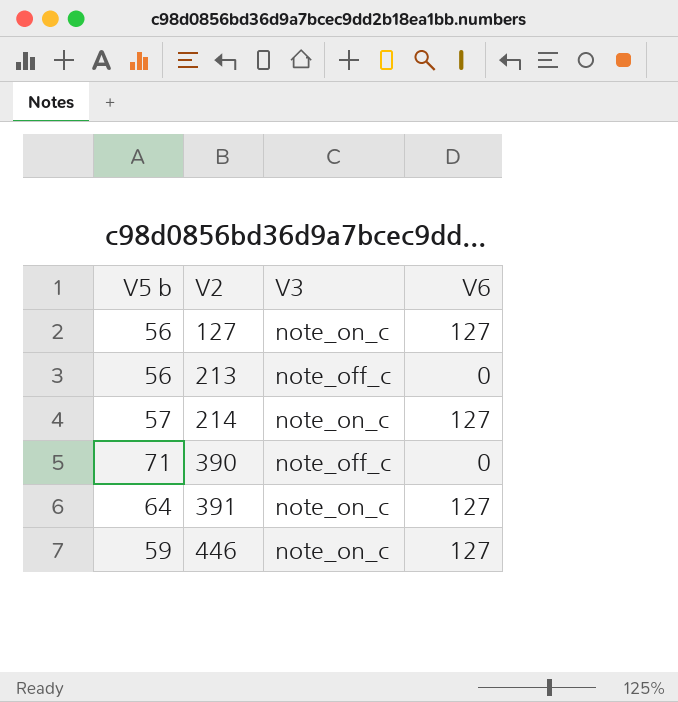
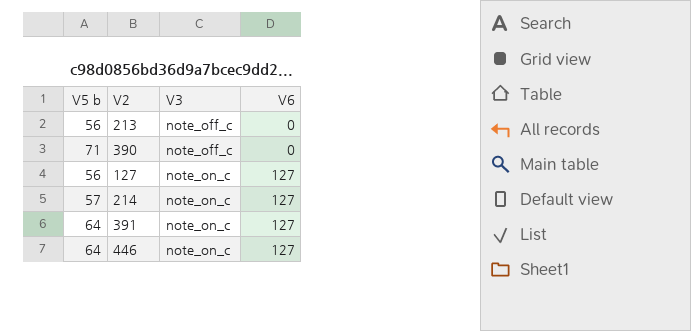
row order: V2 ascending -> V3 ascending
446 | V5 b: 59 -> 64

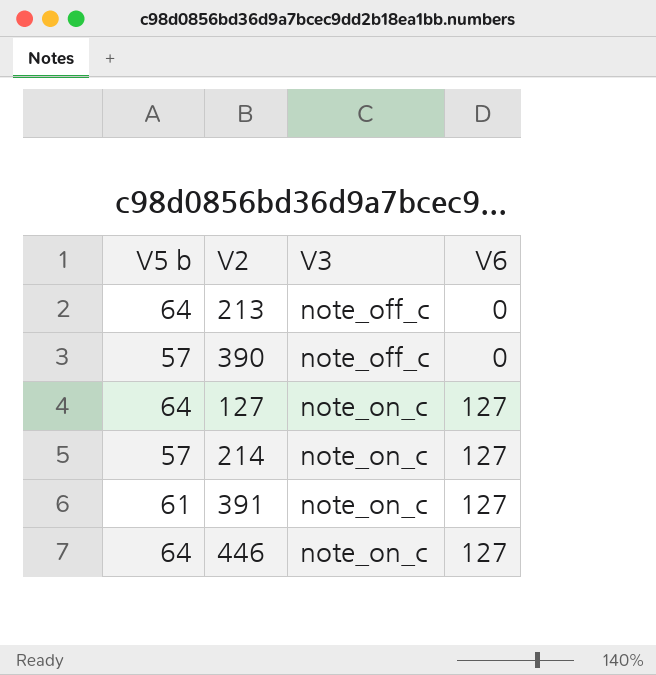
213 | V5 b: 56 -> 64
390 | V5 b: 71 -> 57
127 | V5 b: 56 -> 64
391 | V5 b: 64 -> 61

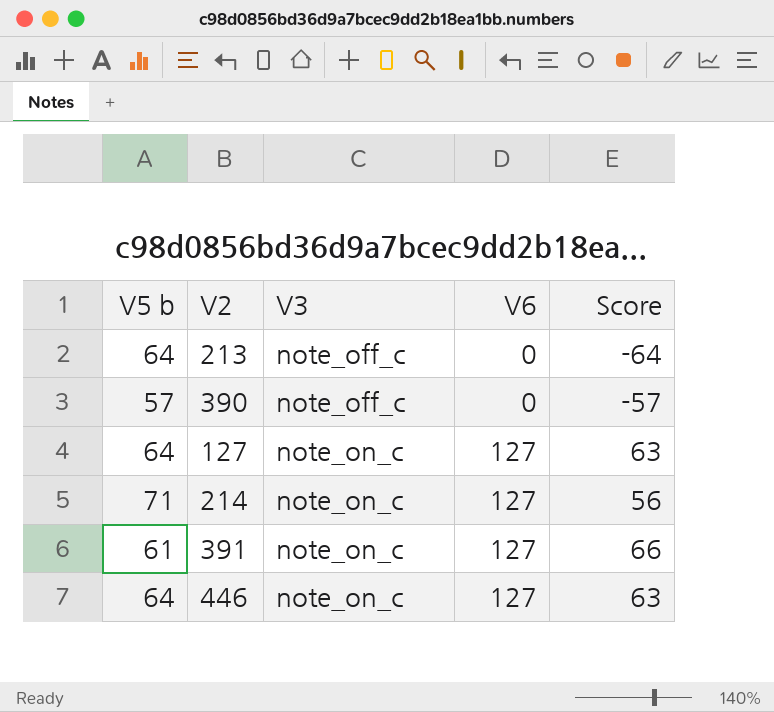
column Score | formula: none -> [V6] - [V5 b]
214 | V5 b: 57 -> 71

